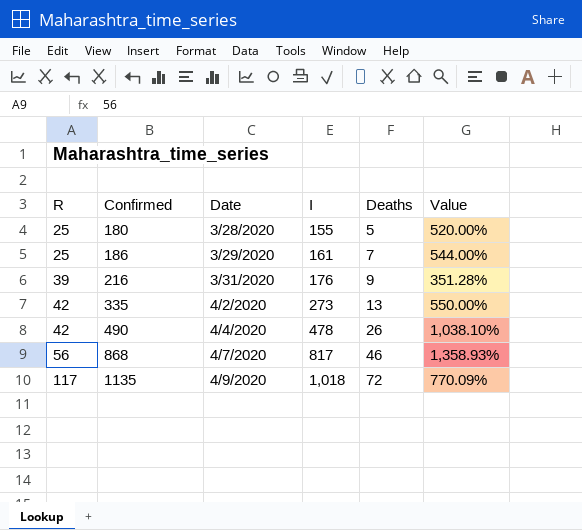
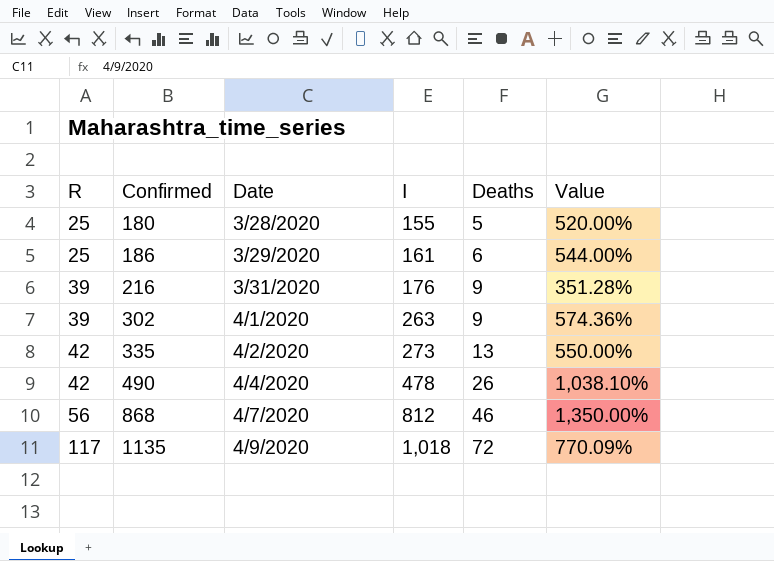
186 | Deaths: 7 -> 6
row 302: none -> 39 | 4/1/2020 | 263 | 9 | 574.36%
868 | I: 817 -> 812
868 | Value: 1,358.93% -> 1,350.00%

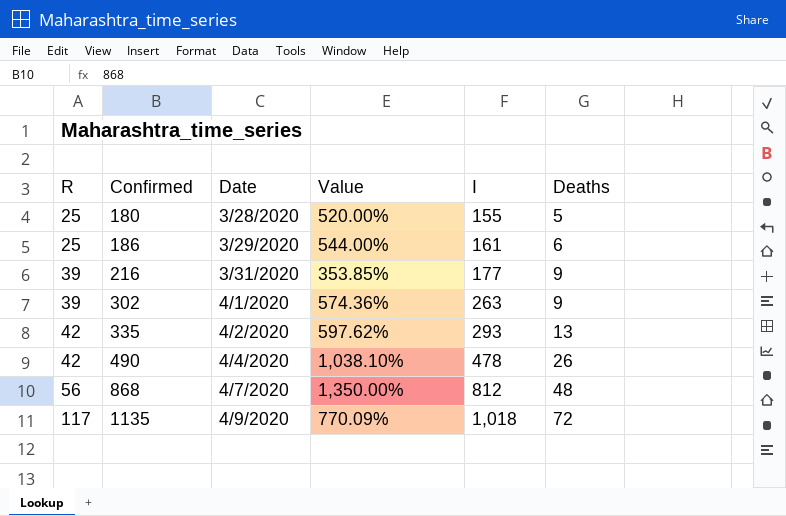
column Value | position: 6 -> 4
216 | Value: 351.28% -> 353.85%
216 | I: 176 -> 177
335 | Value: 550.00% -> 597.62%
335 | I: 273 -> 293
868 | Deaths: 46 -> 48

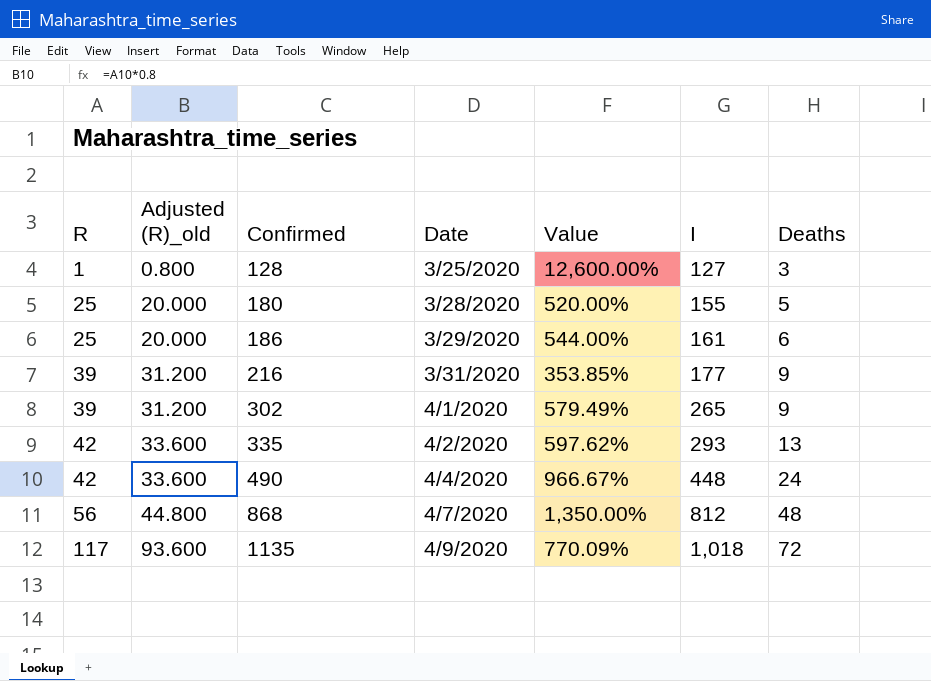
column Adjusted (R)_old | formula: none -> [R] * 0.8
row 128: none -> 1 | 0.800 | 3/25/2020 | 12,600.00% | 127 | 3
302 | Value: 574.36% -> 579.49%
302 | I: 263 -> 265
490 | Value: 1,038.10% -> 966.67%
490 | I: 478 -> 448
490 | Deaths: 26 -> 24

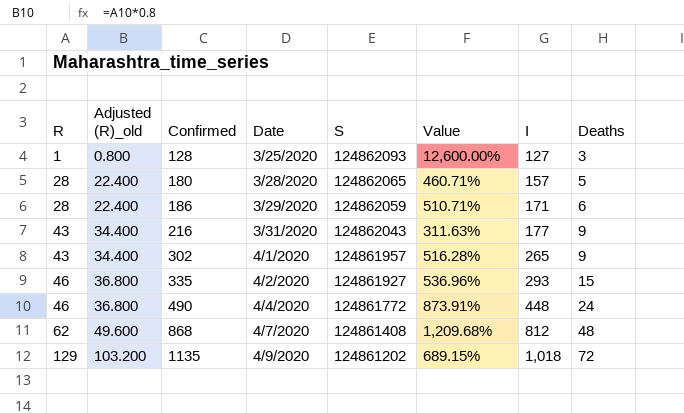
column S | position: none -> 5
180 | R: 25 -> 28
180 | Adjusted (R)_old: 20.000 -> 22.400
180 | Value: 520.00% -> 460.71%
180 | I: 155 -> 157
186 | R: 25 -> 28
186 | Adjusted (R)_old: 20.000 -> 22.400
186 | Value: 544.00% -> 510.71%
186 | I: 161 -> 171
216 | R: 39 -> 43
216 | Adjusted (R)_old: 31.200 -> 34.400
216 | Value: 353.85% -> 311.63%
302 | R: 39 -> 43
302 | Adjusted (R)_old: 31.200 -> 34.400
302 | Value: 579.49% -> 516.28%
335 | R: 42 -> 46
335 | Adjusted (R)_old: 33.600 -> 36.800
335 | Value: 597.62% -> 536.96%
335 | Deaths: 13 -> 15
490 | R: 42 -> 46
490 | Adjusted (R)_old: 33.600 -> 36.800
490 | Value: 966.67% -> 873.91%
868 | R: 56 -> 62
868 | Adjusted (R)_old: 44.800 -> 49.600
868 | Value: 1,350.00% -> 1,209.68%
1135 | R: 117 -> 129
1135 | Adjusted (R)_old: 93.600 -> 103.200
1135 | Value: 770.09% -> 689.15%

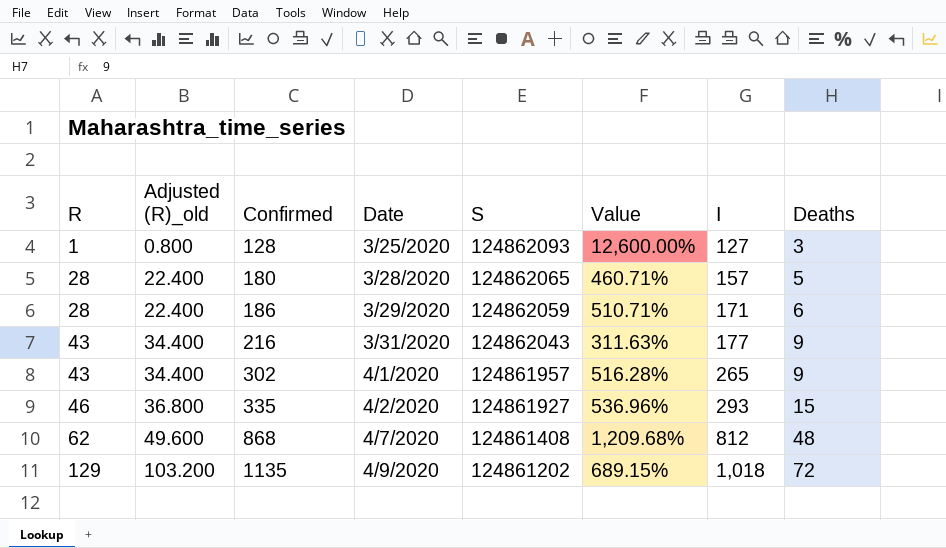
row 490: 46 | 36.800 | 4/4/2020 | 124861772 | 873.91% | 448 | 24 -> none

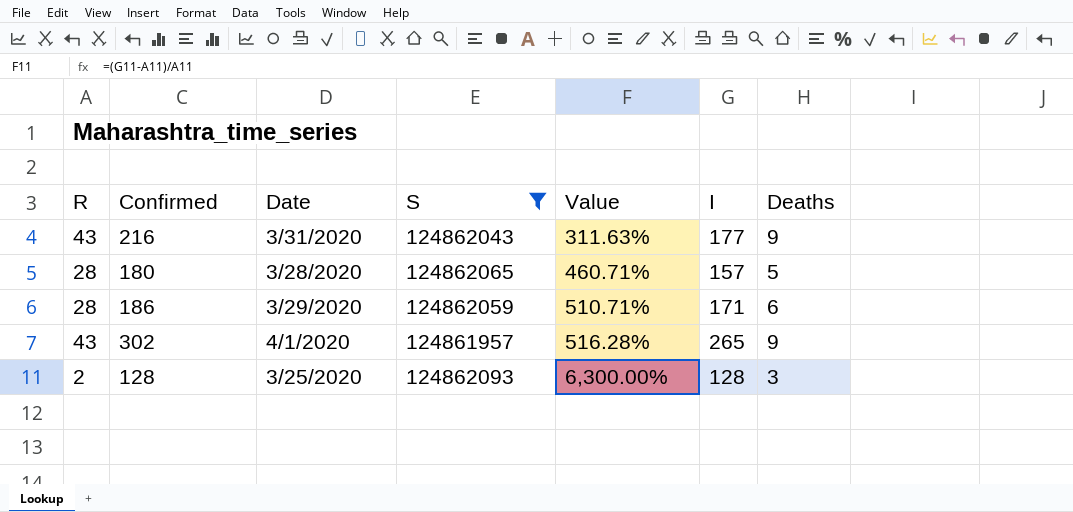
filter: none -> S >= 124861957
row order: R ascending -> Value ascending
column Adjusted (R)_old | formula: [R] * 0.8 -> none
128 | R: 1 -> 2
128 | Value: 12,600.00% -> 6,300.00%
128 | I: 127 -> 128

